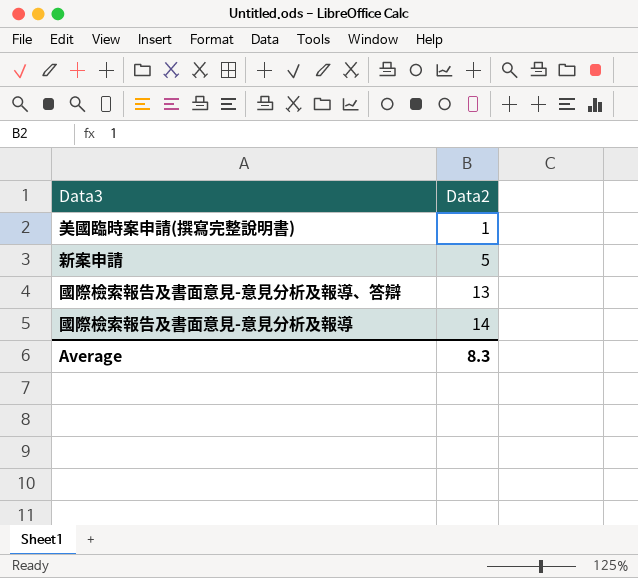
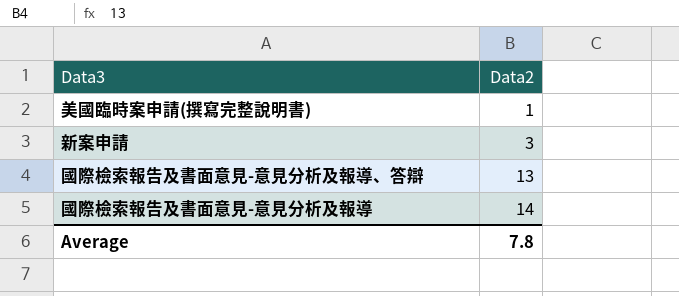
新案申請 | Data2: 5 -> 3
Average | Data2: 8.3 -> 7.8

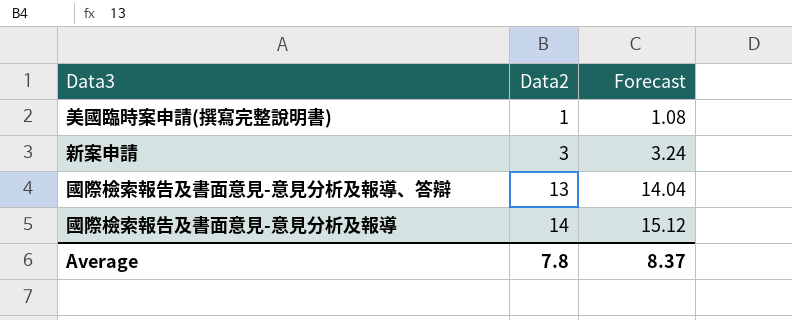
column Forecast | formula: none -> [Data2] * 1.08

